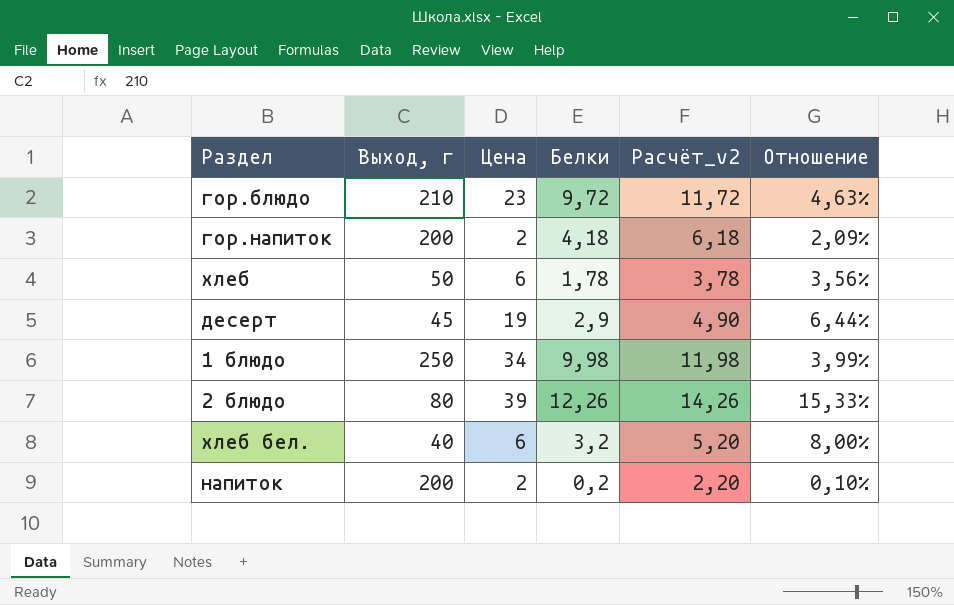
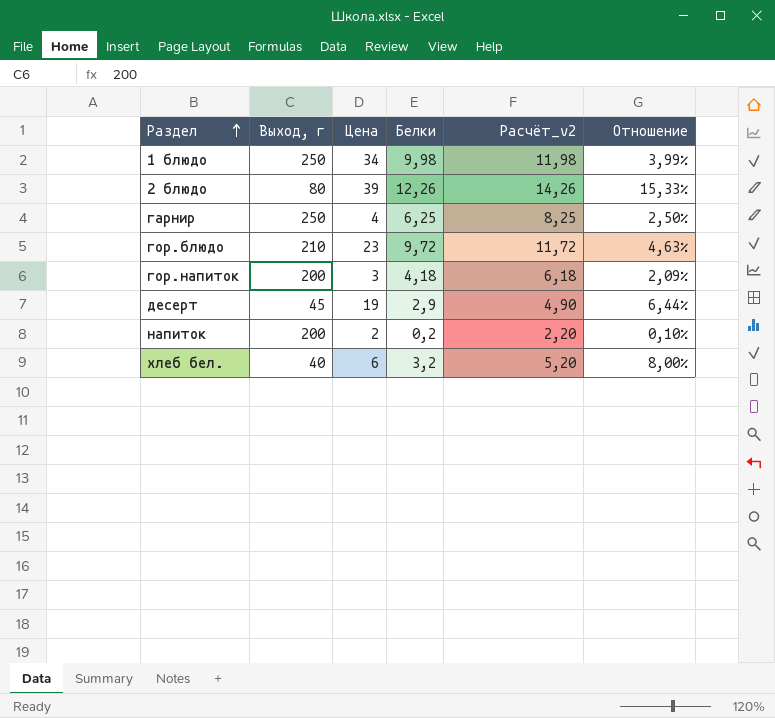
row order: none -> Раздел ascending
row хлеб: 50 | 6 | 1,78 | 3,78 | 3,56% -> none
row гарнир: none -> 250 | 4 | 6,25 | 8,25 | 2,50%
гор.напиток | Цена: 2 -> 3

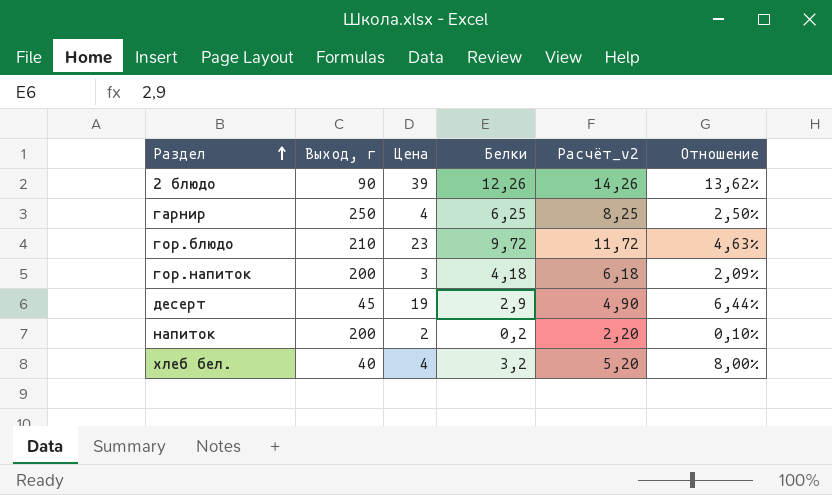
row 1 блюдо: 250 | 34 | 9,98 | 11,98 | 3,99% -> none
2 блюдо | Выход, г: 80 -> 90
2 блюдо | Отношение: 15,33% -> 13,62%
хлеб бел. | Цена: 6 -> 4

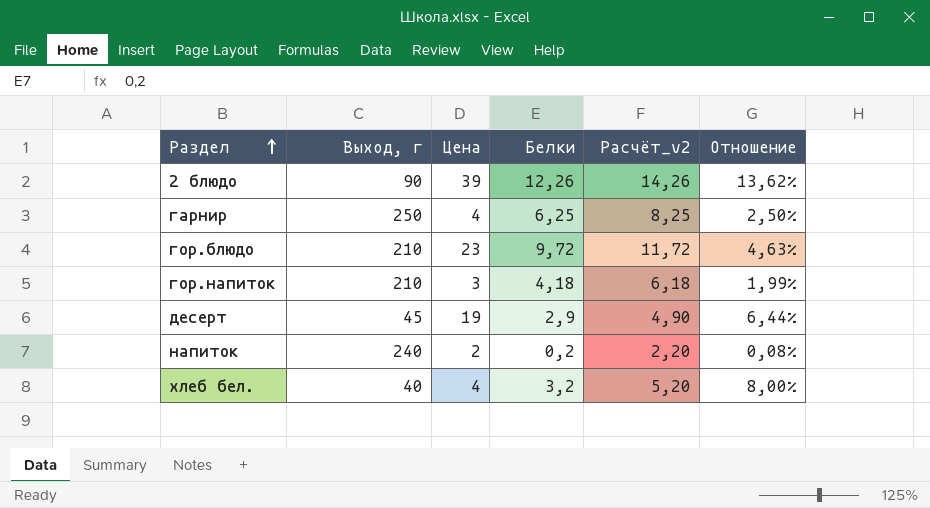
гор.напиток | Выход, г: 200 -> 210
гор.напиток | Отношение: 2,09% -> 1,99%
напиток | Выход, г: 200 -> 240
напиток | Отношение: 0,10% -> 0,08%

